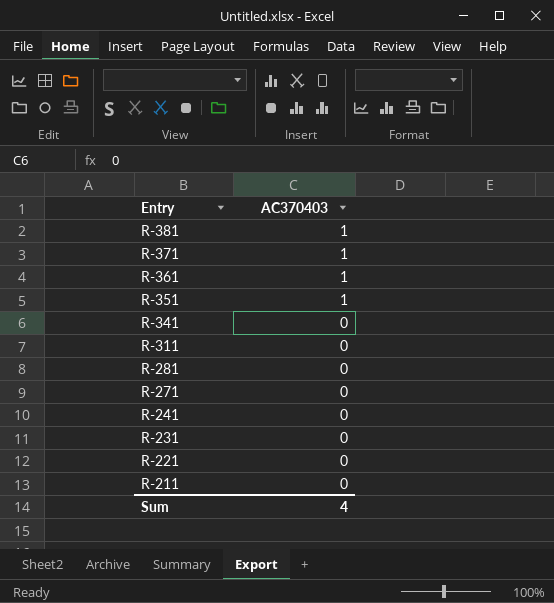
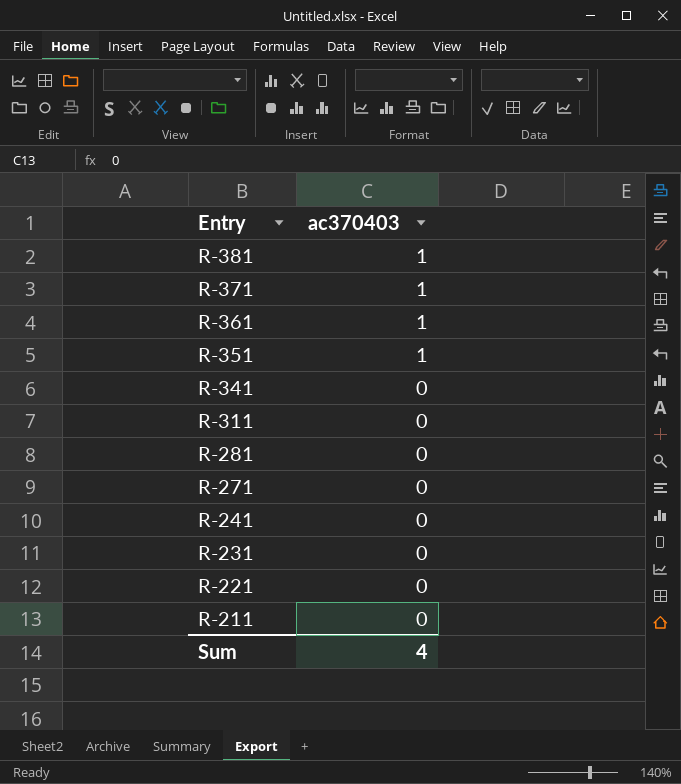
column name: AC370403 -> ac370403

